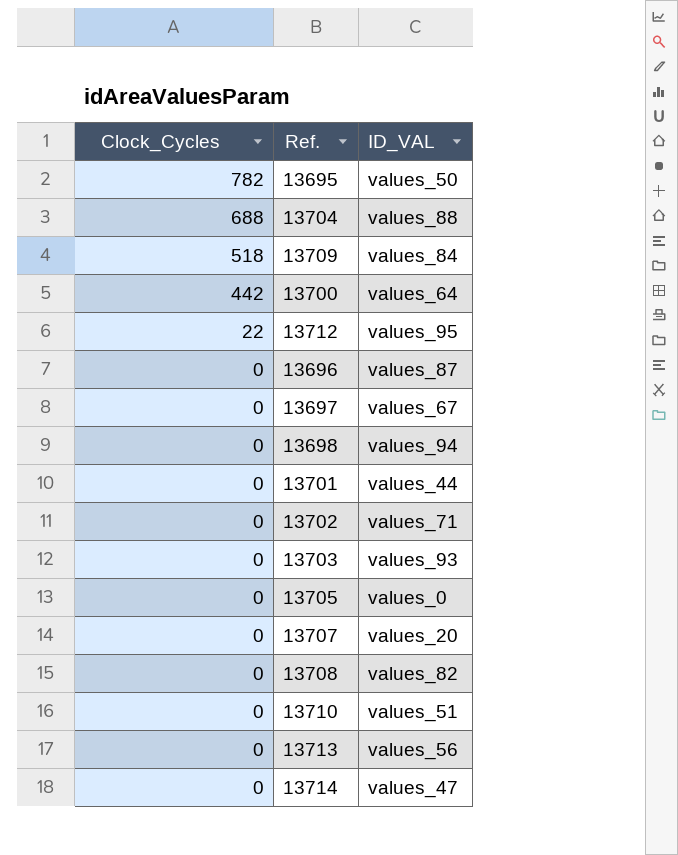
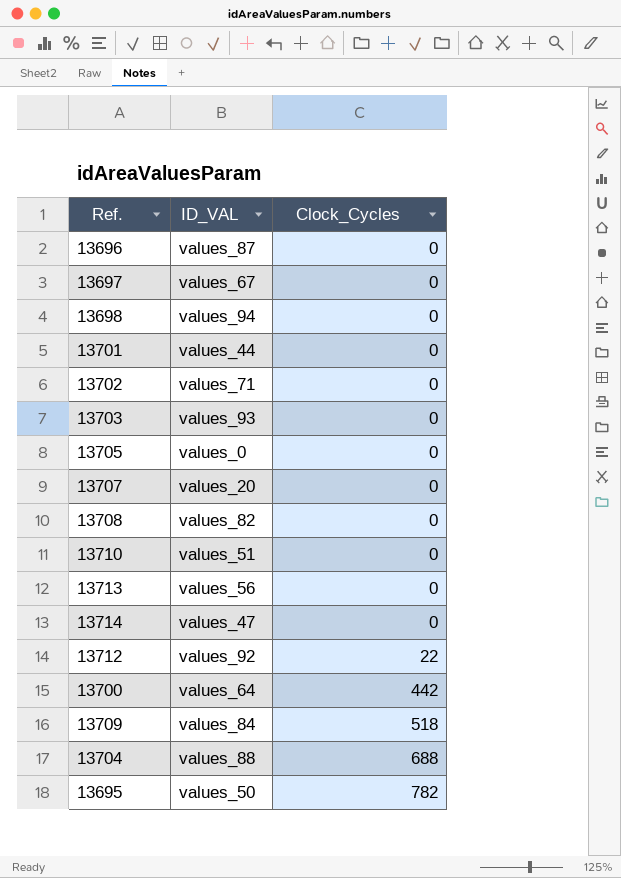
row order: Clock_Cycles descending -> Clock_Cycles ascending
column Clock_Cycles | position: 1 -> 3
13712 | ID_VAL: values_95 -> values_92

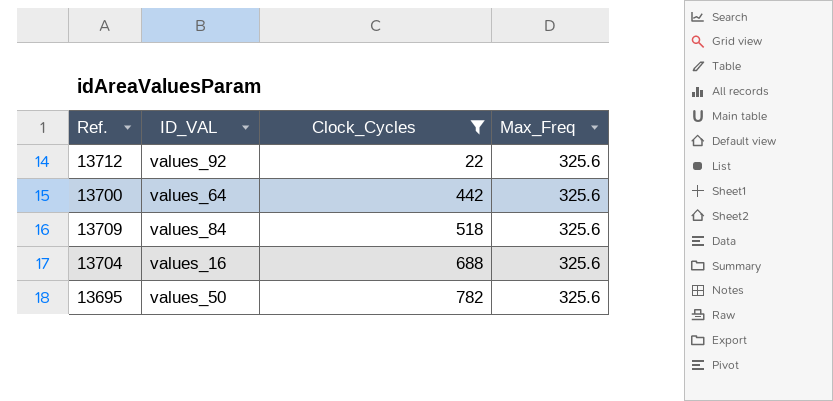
filter: none -> Clock_Cycles != 0
column Max_Freq | position: none -> 4
13704 | ID_VAL: values_88 -> values_16

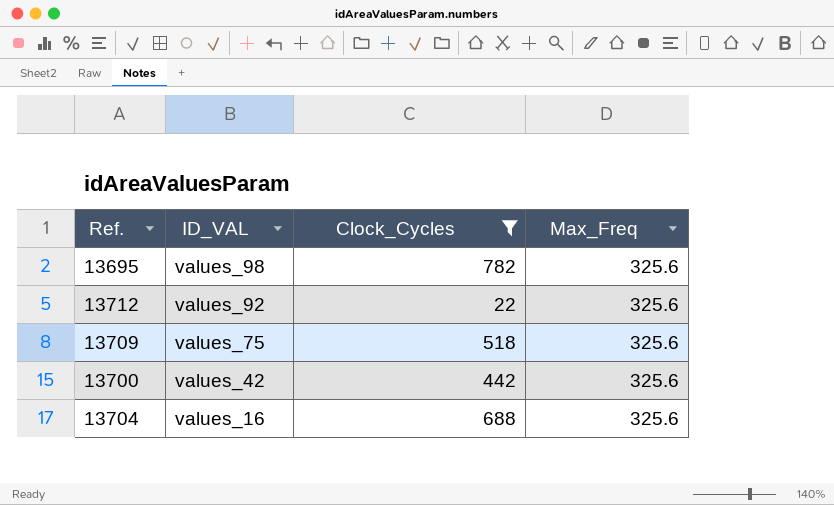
row order: Clock_Cycles ascending -> ID_VAL descending
13695 | ID_VAL: values_50 -> values_98
13709 | ID_VAL: values_84 -> values_75
13700 | ID_VAL: values_64 -> values_42

